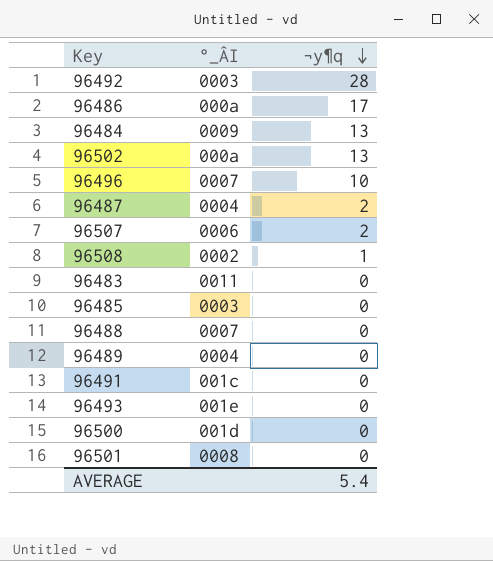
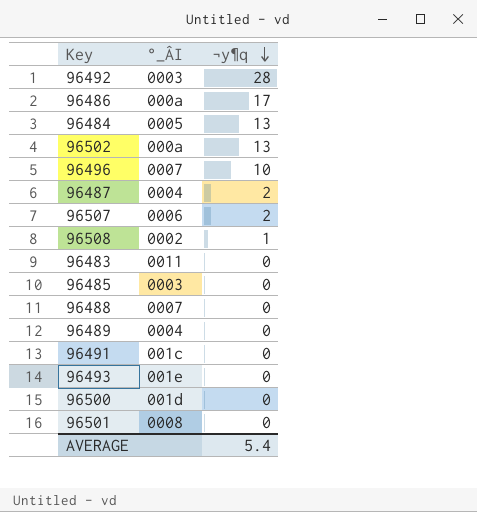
96484 | °_ÂI: 0009 -> 0005

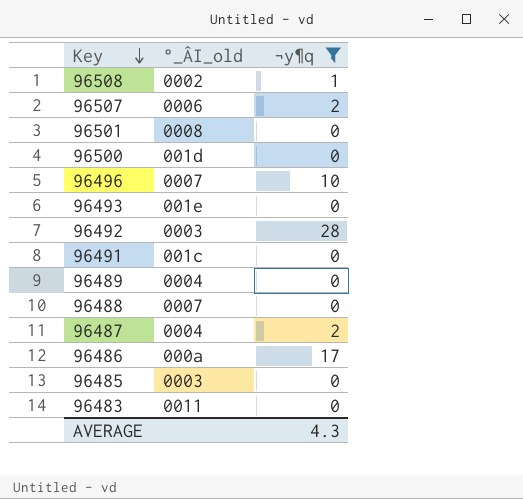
filter: none -> ¬y¶q != 13
row order: ¬y¶q descending -> Key descending
column name: °_ÂI -> °_ÂI_old
AVERAGE | ¬y¶q: 5.4 -> 4.3

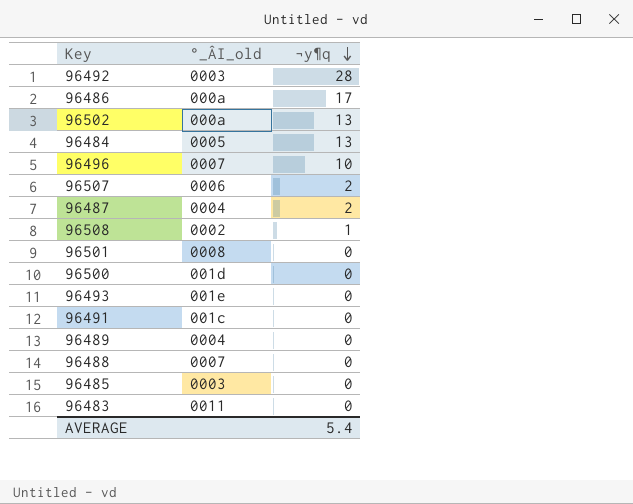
filter: ¬y¶q != 13 -> none
row order: Key descending -> ¬y¶q descending
AVERAGE | ¬y¶q: 4.3 -> 5.4

